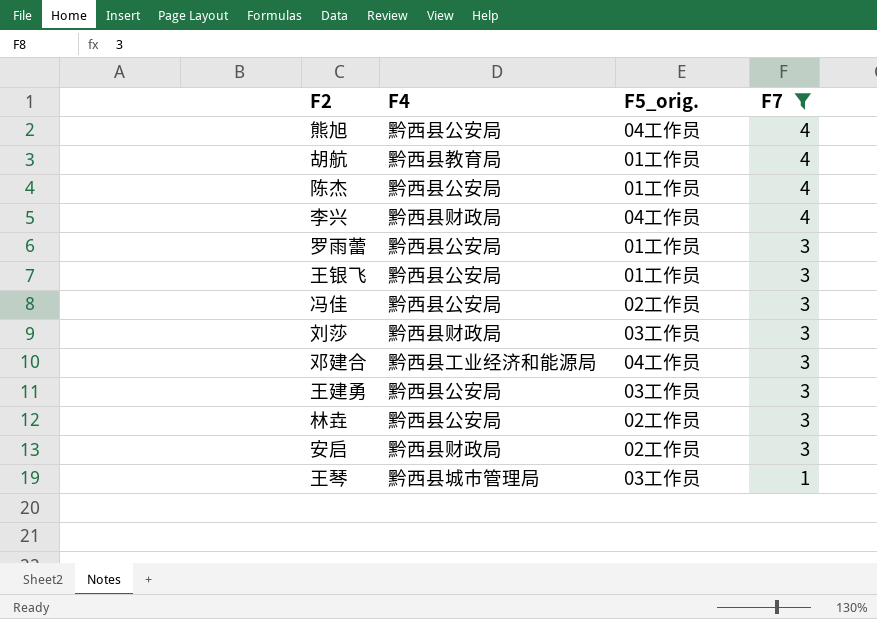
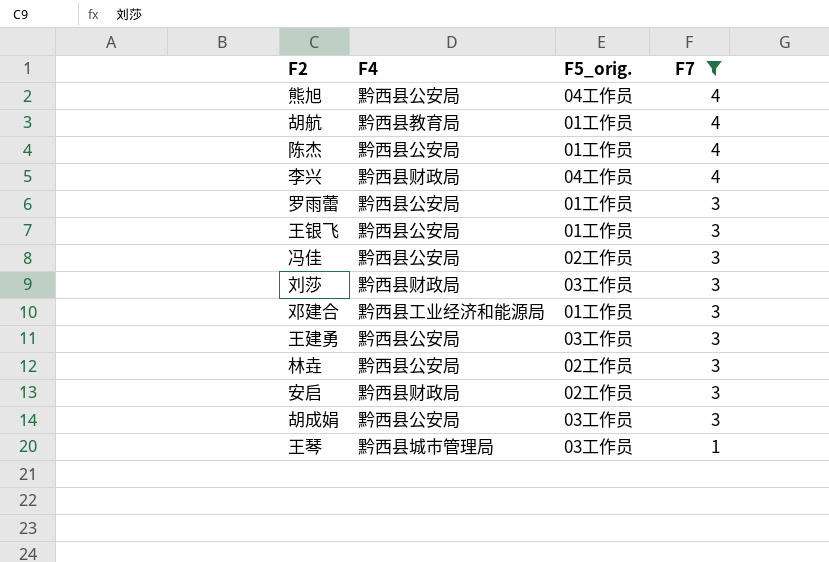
邓建合 | F5_orig.: 04工作员 -> 01工作员
row 胡成娟: none -> 黔西县公安局 | 03工作员 | 3

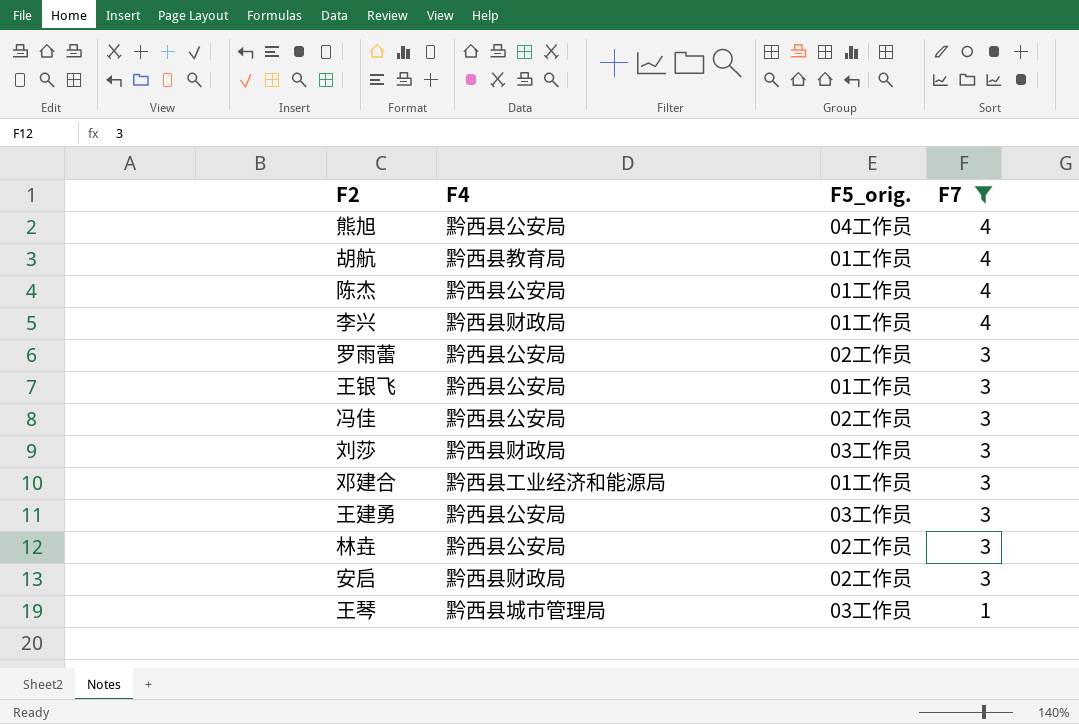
row 胡成娟: 黔西县公安局 | 03工作员 | 3 -> none
李兴 | F5_orig.: 04工作员 -> 01工作员
罗雨蕾 | F5_orig.: 01工作员 -> 02工作员

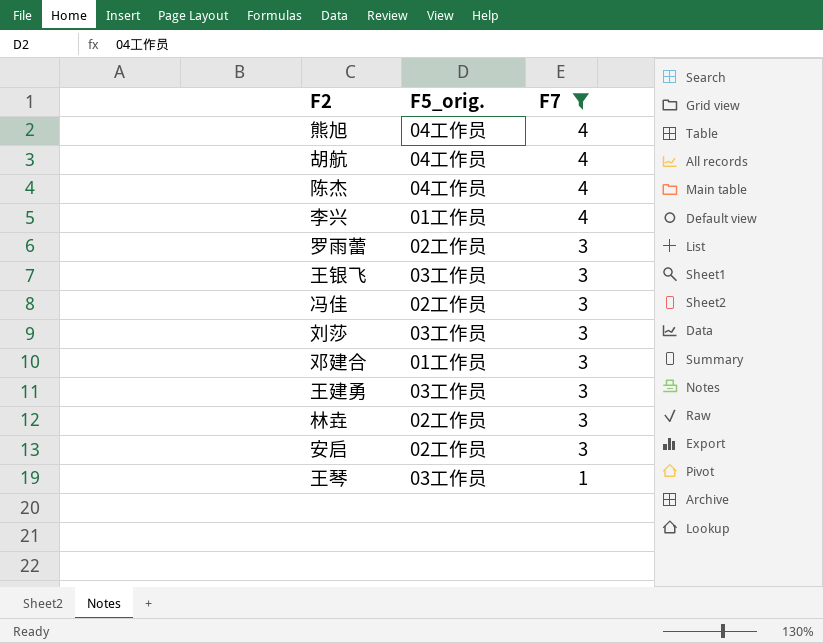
column F4 | position: 2 -> none
胡航 | F5_orig.: 01工作员 -> 04工作员
陈杰 | F5_orig.: 01工作员 -> 04工作员
王银飞 | F5_orig.: 01工作员 -> 03工作员

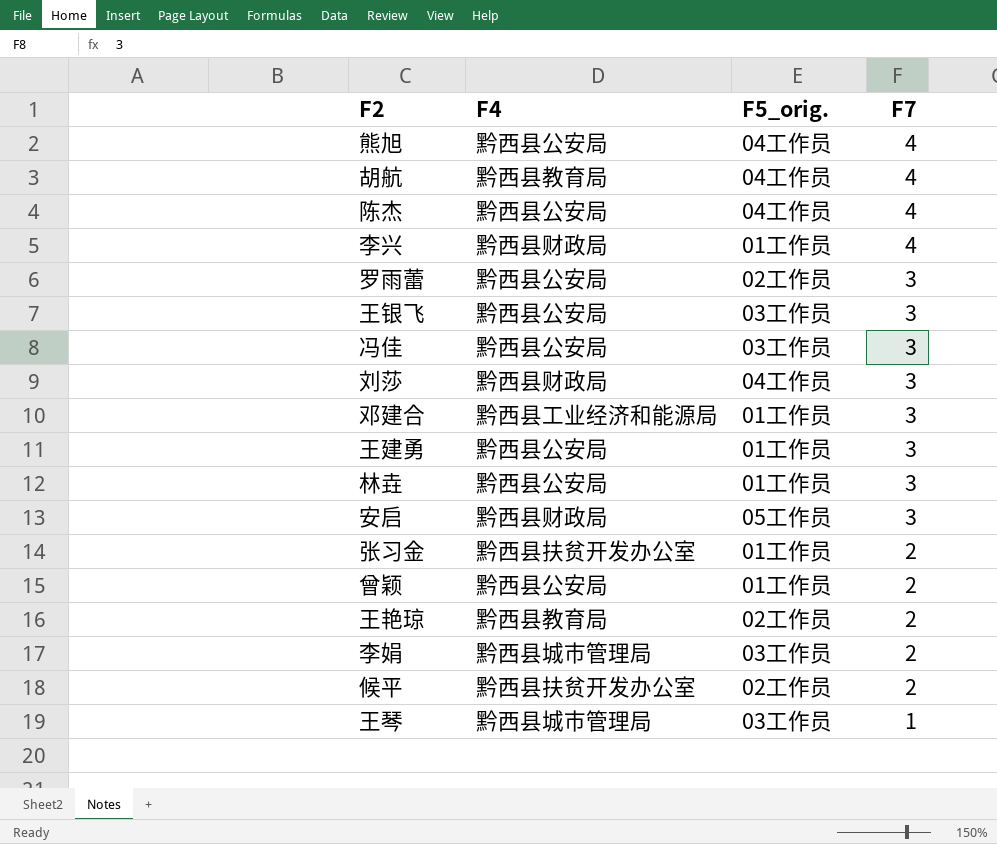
filter: F7 != 2 -> none
column F4 | position: none -> 2
冯佳 | F5_orig.: 02工作员 -> 03工作员
刘莎 | F5_orig.: 03工作员 -> 04工作员
王建勇 | F5_orig.: 03工作员 -> 01工作员
林垚 | F5_orig.: 02工作员 -> 01工作员
安启 | F5_orig.: 02工作员 -> 05工作员

